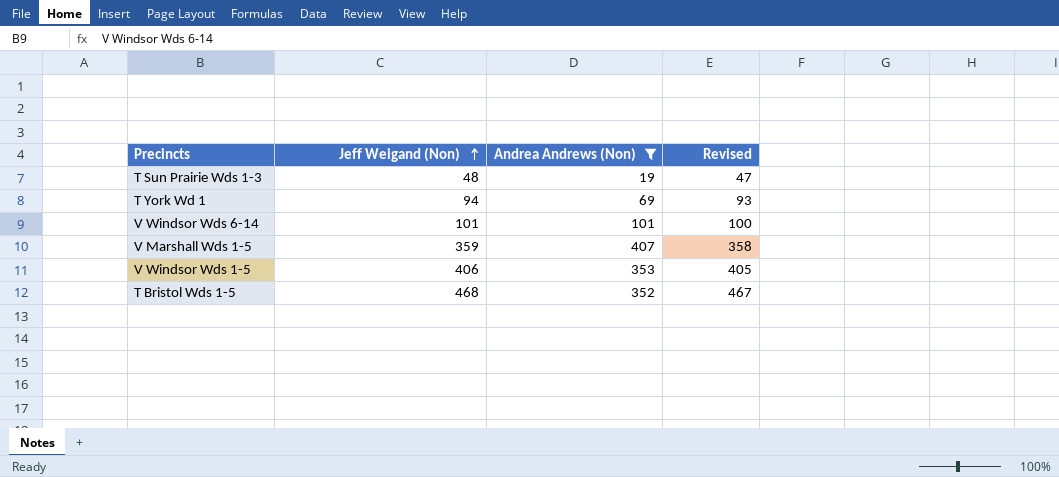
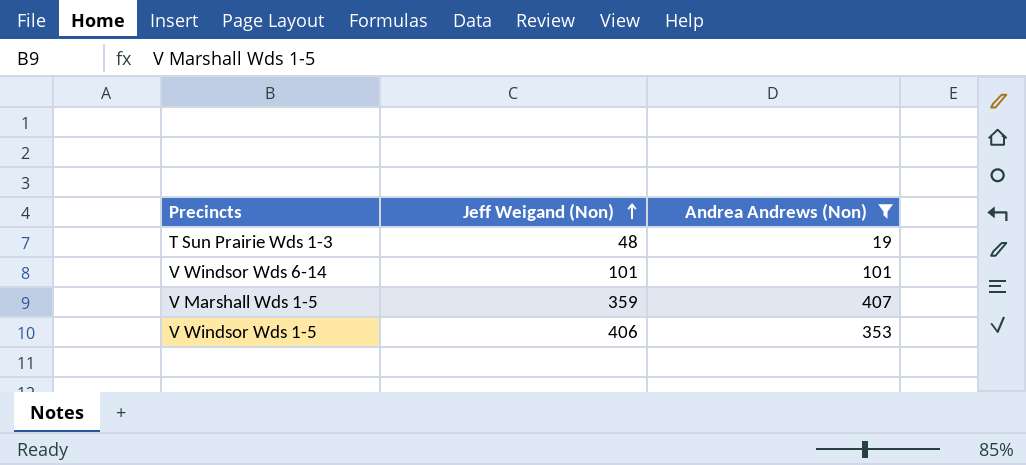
column Revised | formula: [Jeff Weigand (Non)] - 1 -> none
row T York Wd 1: 94 | 69 | 93 -> none
row T Bristol Wds 1-5: 468 | 352 | 467 -> none

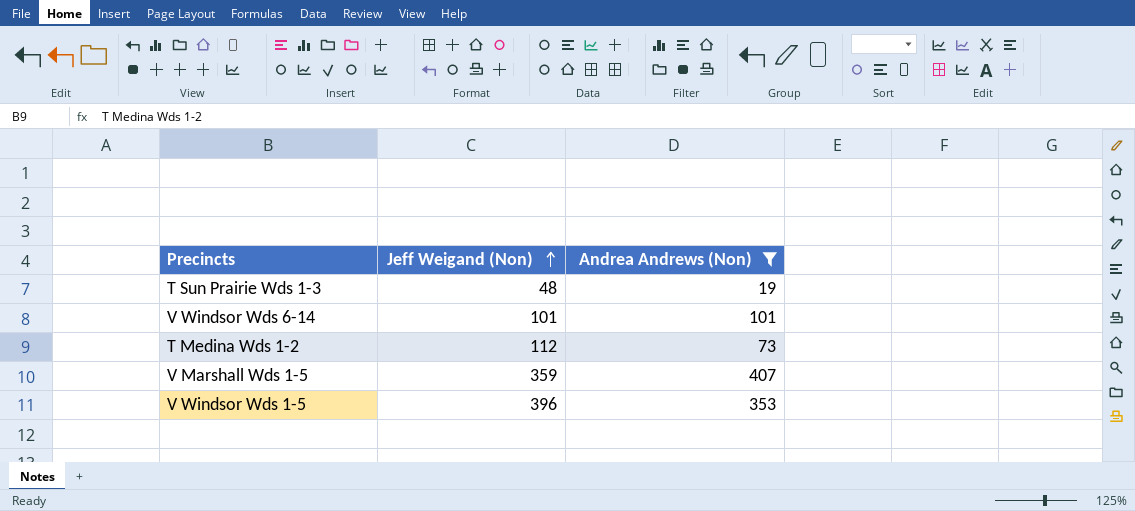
row T Medina Wds 1-2: none -> 112 | 73
V Windsor Wds 1-5 | Jeff Weigand (Non): 406 -> 396

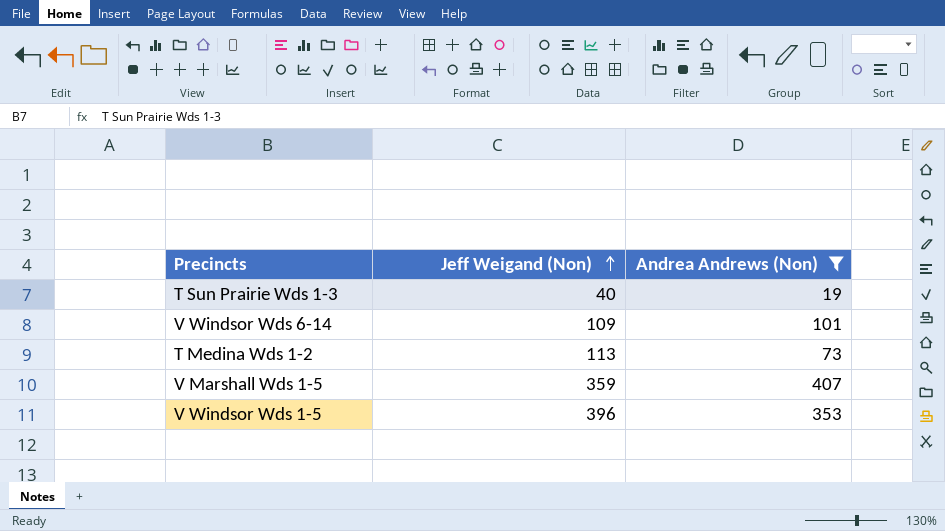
T Sun Prairie Wds 1-3 | Jeff Weigand (Non): 48 -> 40
V Windsor Wds 6-14 | Jeff Weigand (Non): 101 -> 109
T Medina Wds 1-2 | Jeff Weigand (Non): 112 -> 113

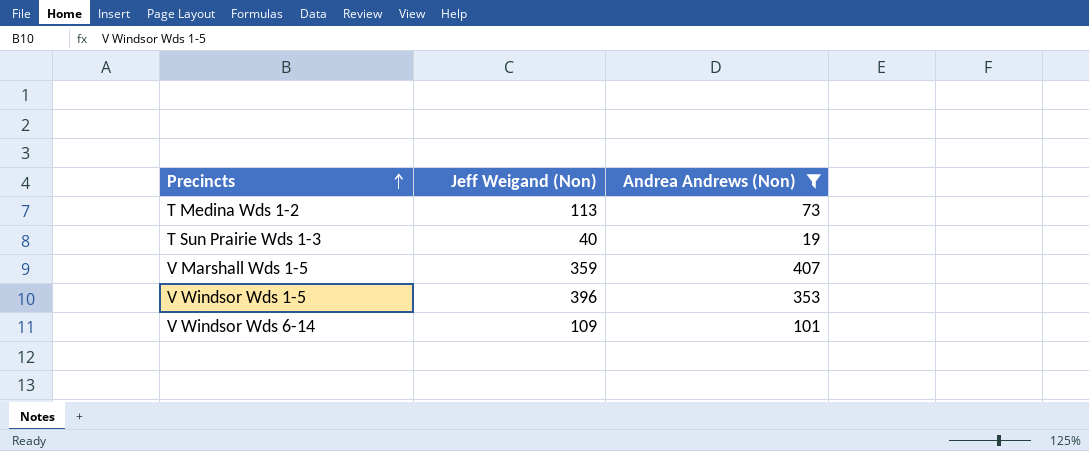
row order: Jeff Weigand (Non) ascending -> Precincts ascending

